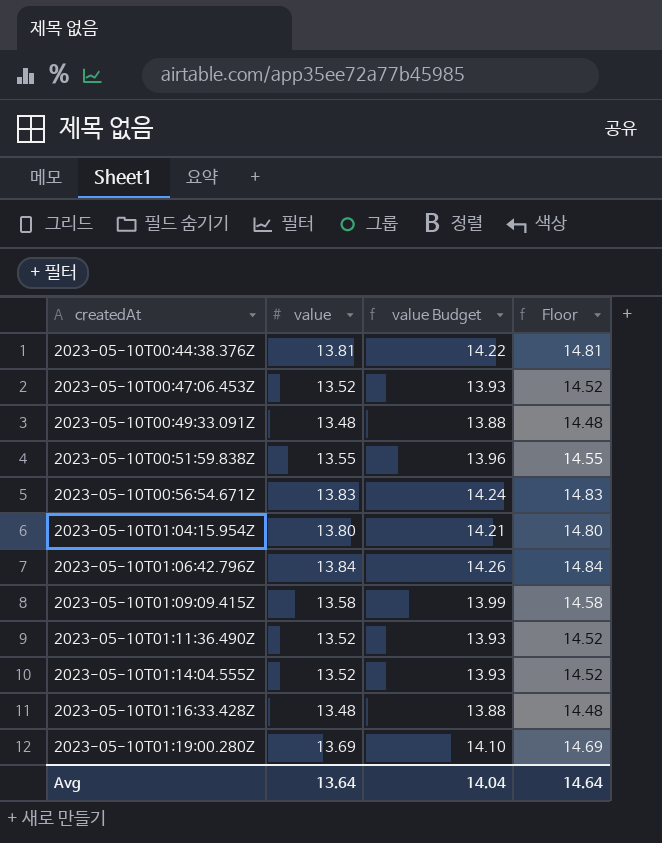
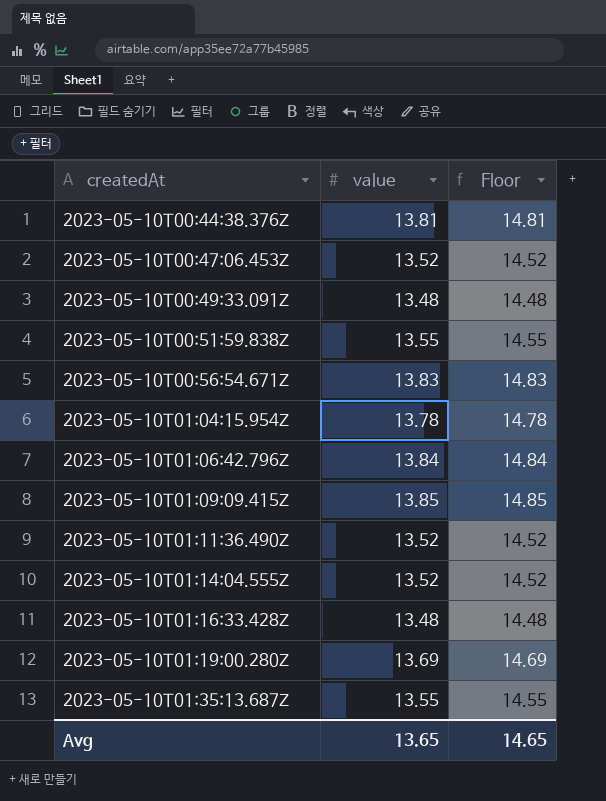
column value Budget | formula: [value] * 1.03 -> none
2023-05-10T01:04:15.954Z | value: 13.80 -> 13.78
2023-05-10T01:04:15.954Z | Floor: 14.80 -> 14.78
2023-05-10T01:09:09.415Z | value: 13.58 -> 13.85
2023-05-10T01:09:09.415Z | Floor: 14.58 -> 14.85
row 2023-05-10T01:35:13.687Z: none -> 13.55 | 14.55
Avg | value: 13.64 -> 13.65
Avg | Floor: 14.64 -> 14.65

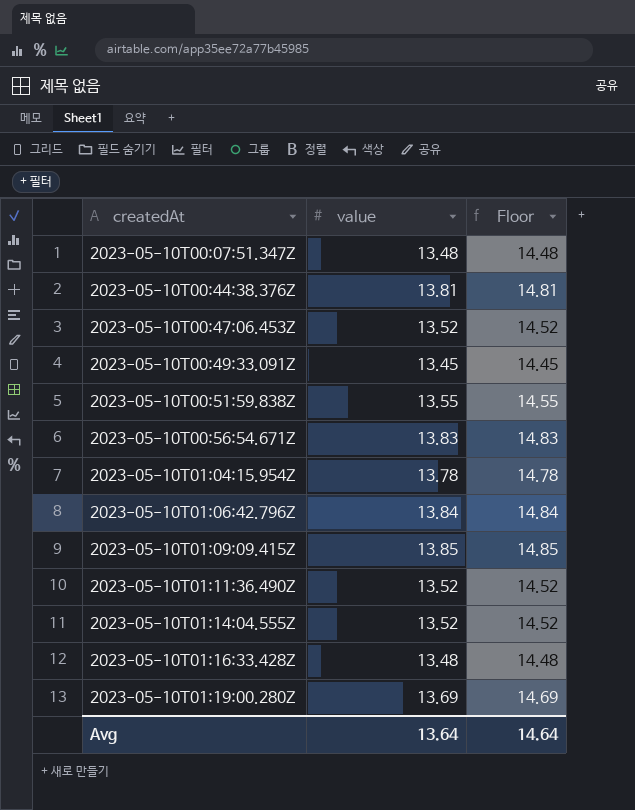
row 2023-05-10T01:35:13.687Z: 13.55 | 14.55 -> none
row 2023-05-10T00:07:51.347Z: none -> 13.48 | 14.48
2023-05-10T00:49:33.091Z | value: 13.48 -> 13.45
2023-05-10T00:49:33.091Z | Floor: 14.48 -> 14.45
Avg | value: 13.65 -> 13.64
Avg | Floor: 14.65 -> 14.64

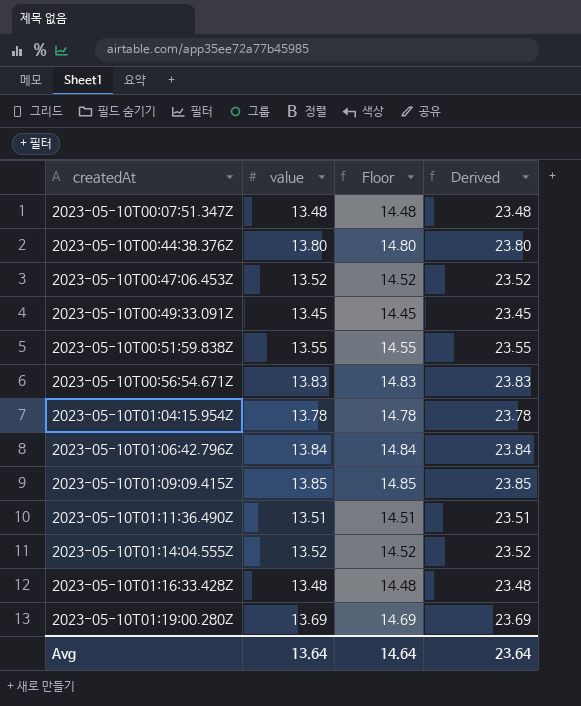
column Derived | formula: none -> [value] + 10
2023-05-10T00:44:38.376Z | value: 13.81 -> 13.80
2023-05-10T00:44:38.376Z | Floor: 14.81 -> 14.80
2023-05-10T01:11:36.490Z | value: 13.52 -> 13.51
2023-05-10T01:11:36.490Z | Floor: 14.52 -> 14.51

